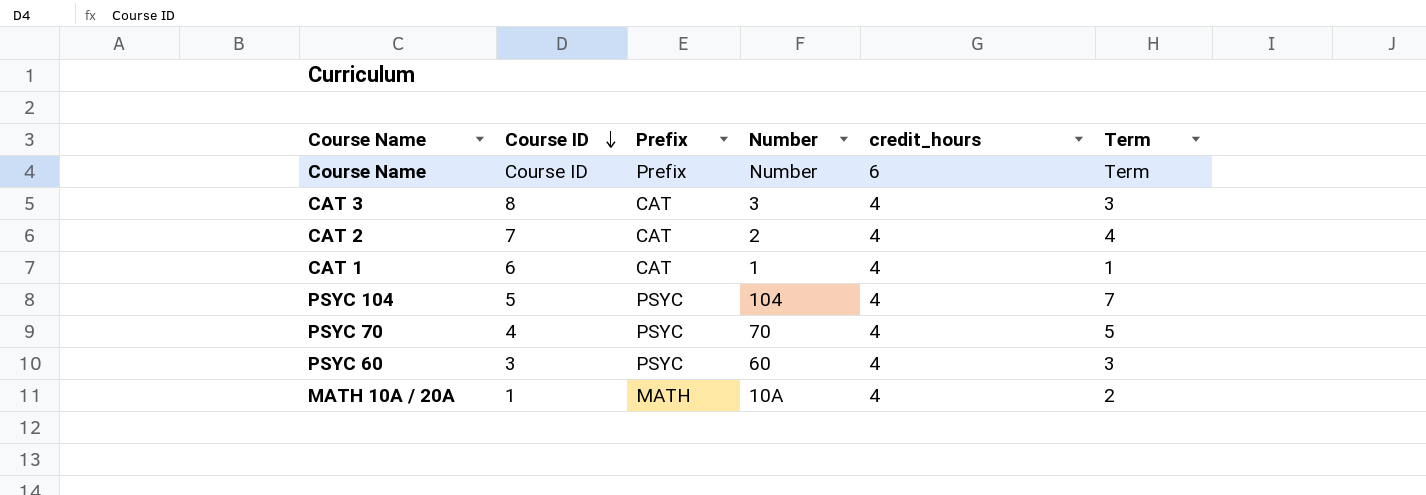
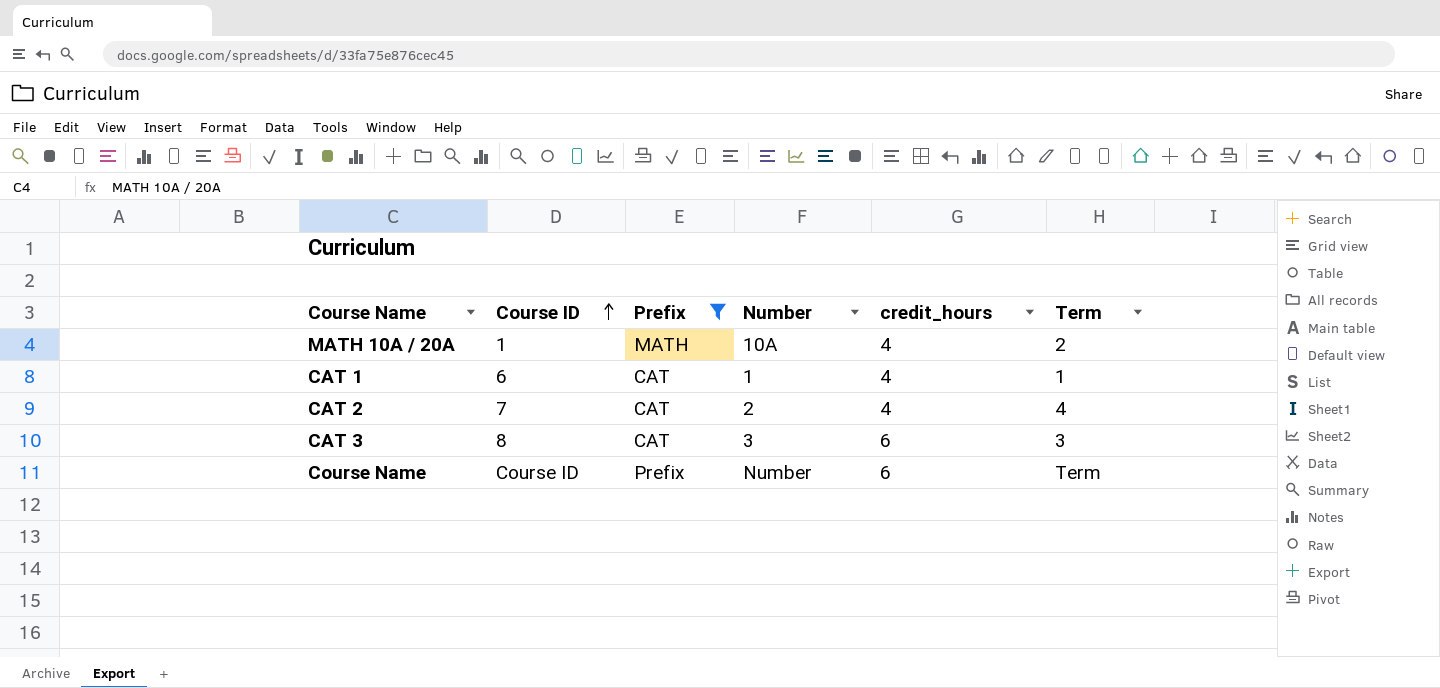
filter: none -> Prefix != PSYC
row order: Course ID descending -> Course ID ascending
CAT 3 | credit_hours: 4 -> 6

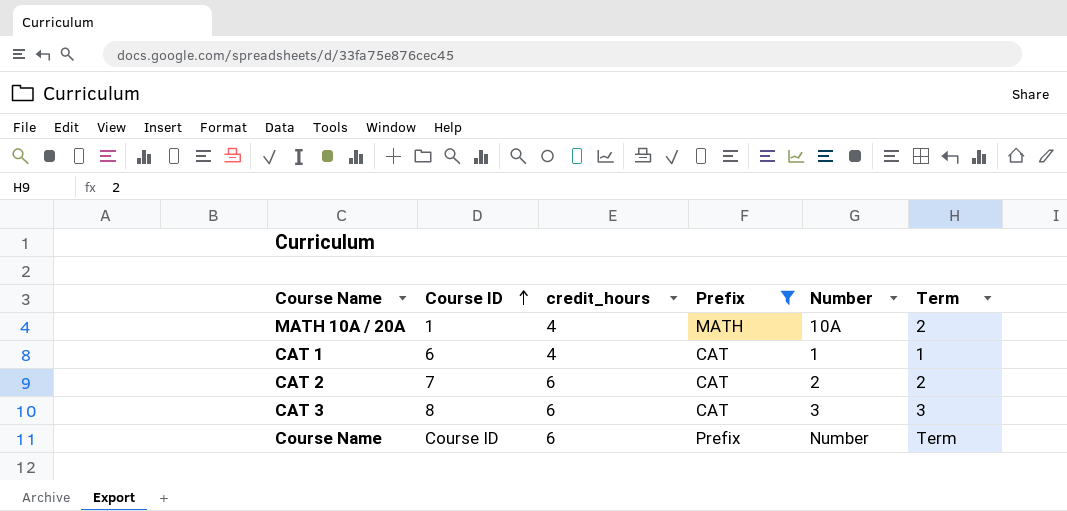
column credit_hours | position: 5 -> 3
CAT 2 | credit_hours: 4 -> 6
CAT 2 | Term: 4 -> 2

